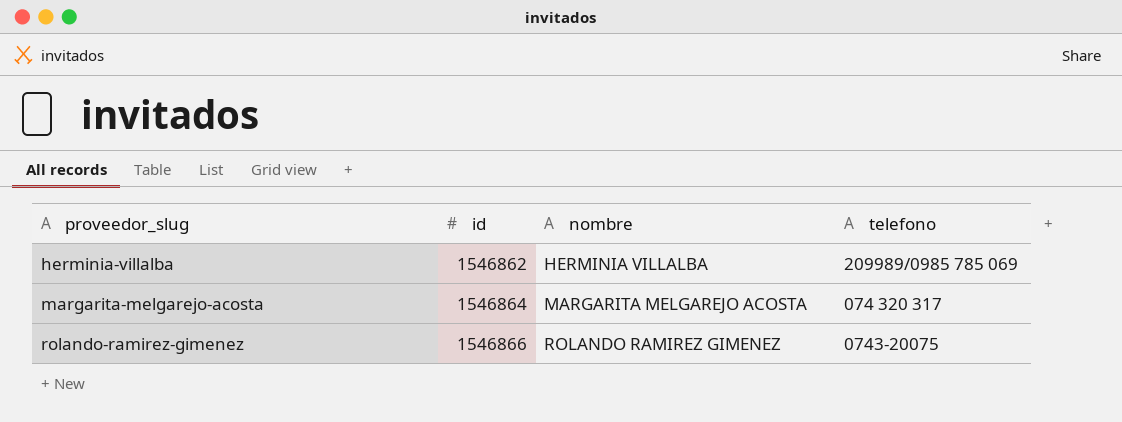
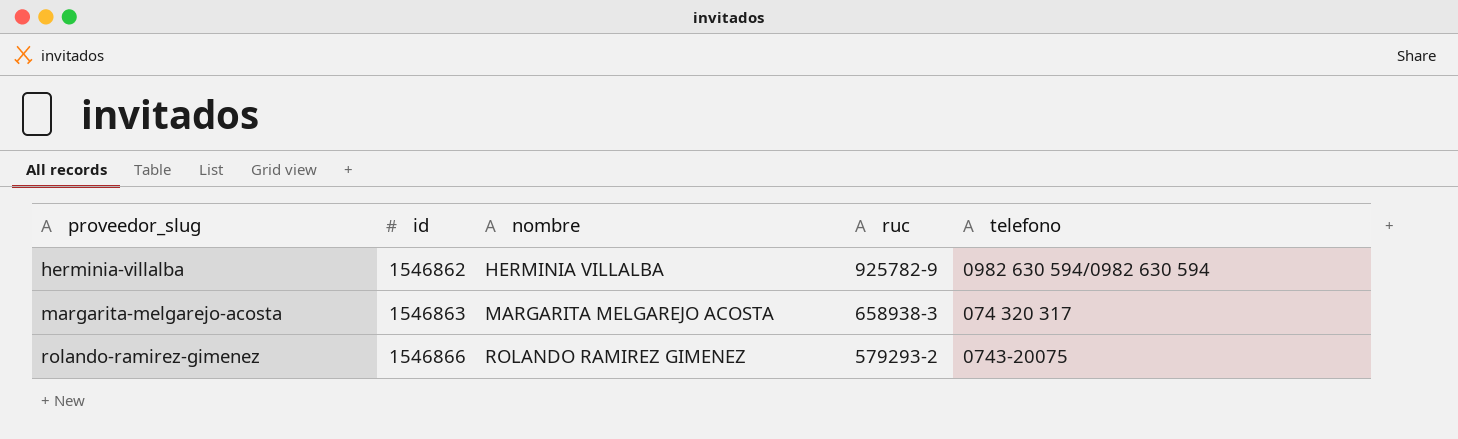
column ruc | position: none -> 4
herminia-villalba | telefono: 209989/0985 785 069 -> 0982 630 594/0982 630 594
margarita-melgarejo-acosta | id: 1546864 -> 1546863

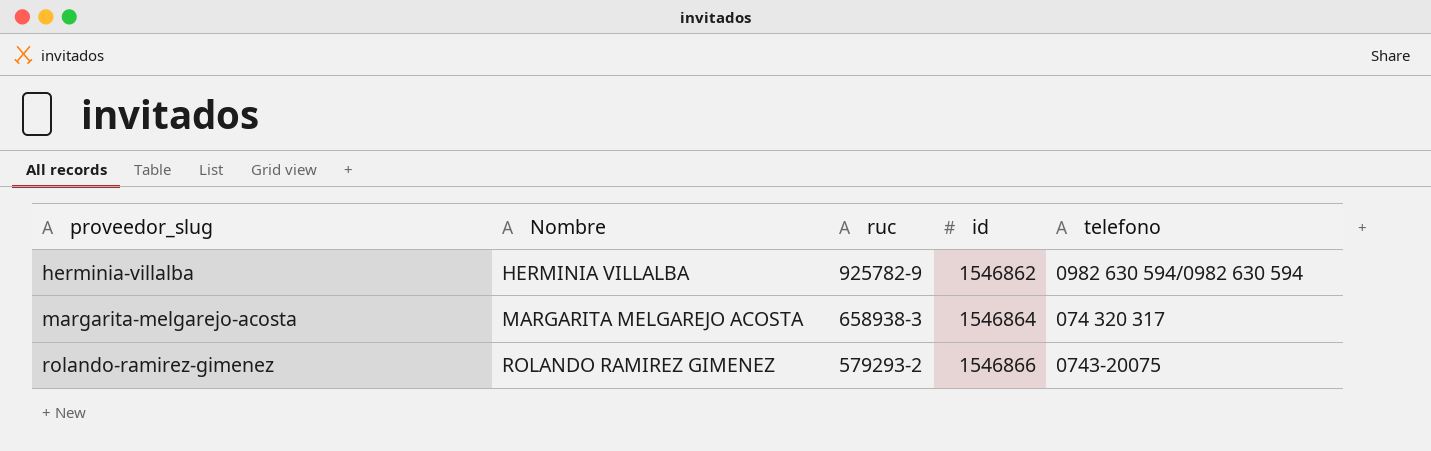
column name: nombre -> Nombre
column id | position: 2 -> 4
margarita-melgarejo-acosta | id: 1546863 -> 1546864

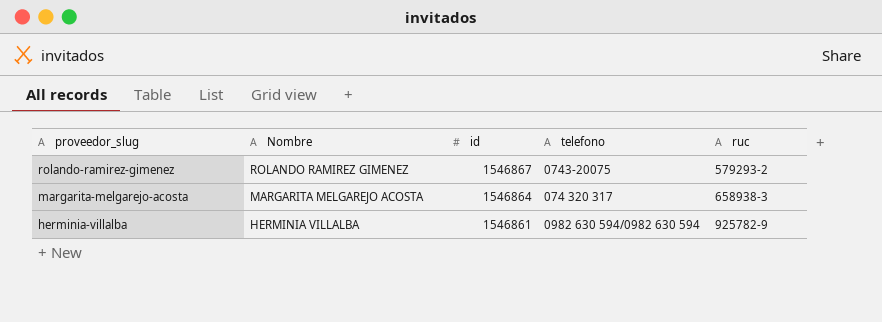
row order: proveedor_slug ascending -> proveedor_slug descending
column ruc | position: 3 -> 5
rolando-ramirez-gimenez | id: 1546866 -> 1546867
herminia-villalba | id: 1546862 -> 1546861

